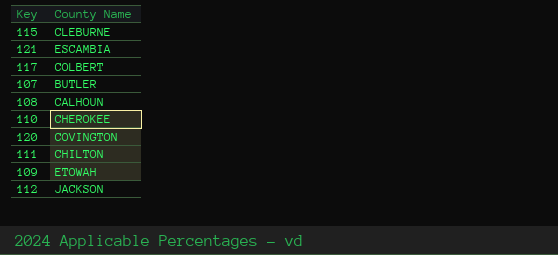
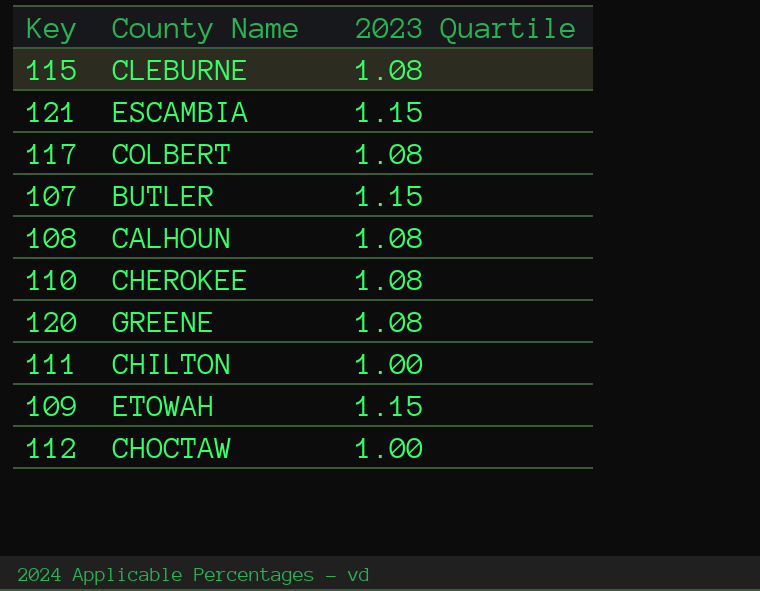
column 2023 Quartile | position: none -> 3
120 | County Name: COVINGTON -> GREENE
112 | County Name: JACKSON -> CHOCTAW

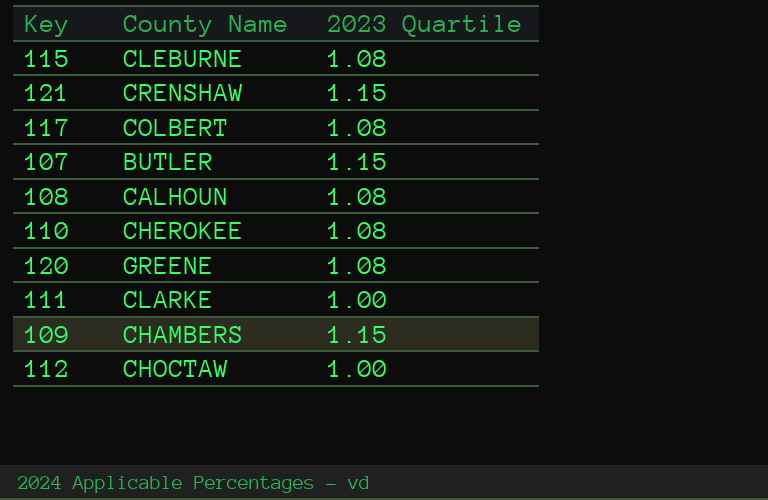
121 | County Name: ESCAMBIA -> CRENSHAW
111 | County Name: CHILTON -> CLARKE
109 | County Name: ETOWAH -> CHAMBERS

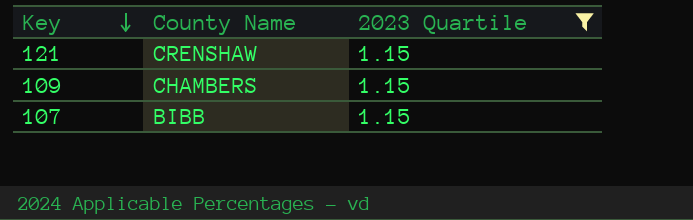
filter: none -> 2023 Quartile = 1.15
row order: none -> Key descending
107 | County Name: BUTLER -> BIBB

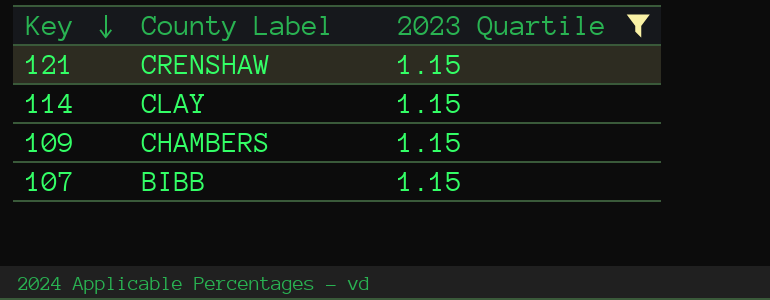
column name: County Name -> County Label
row 114: none -> CLAY | 1.15

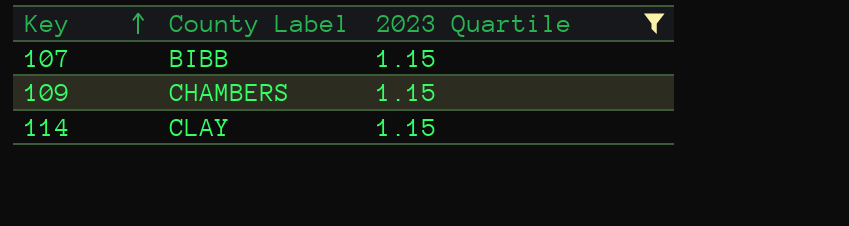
row order: Key descending -> Key ascending
row 121: CRENSHAW | 1.15 -> none

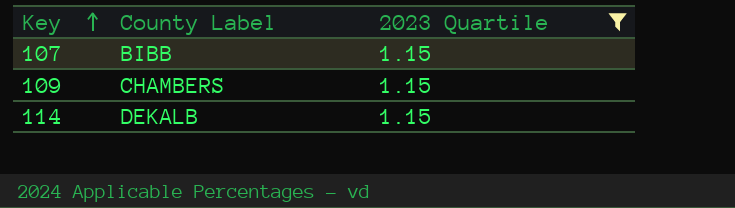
114 | County Label: CLAY -> DEKALB

